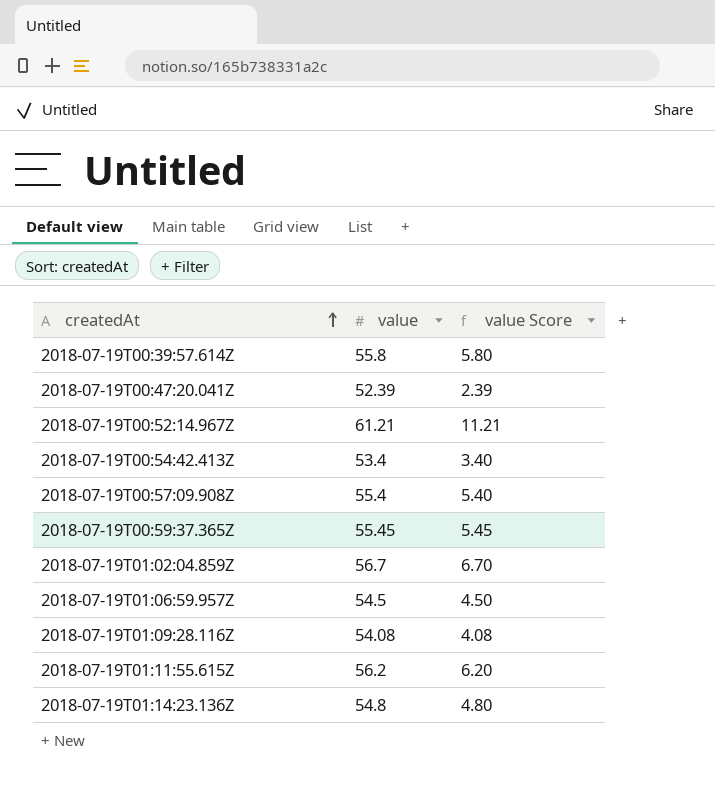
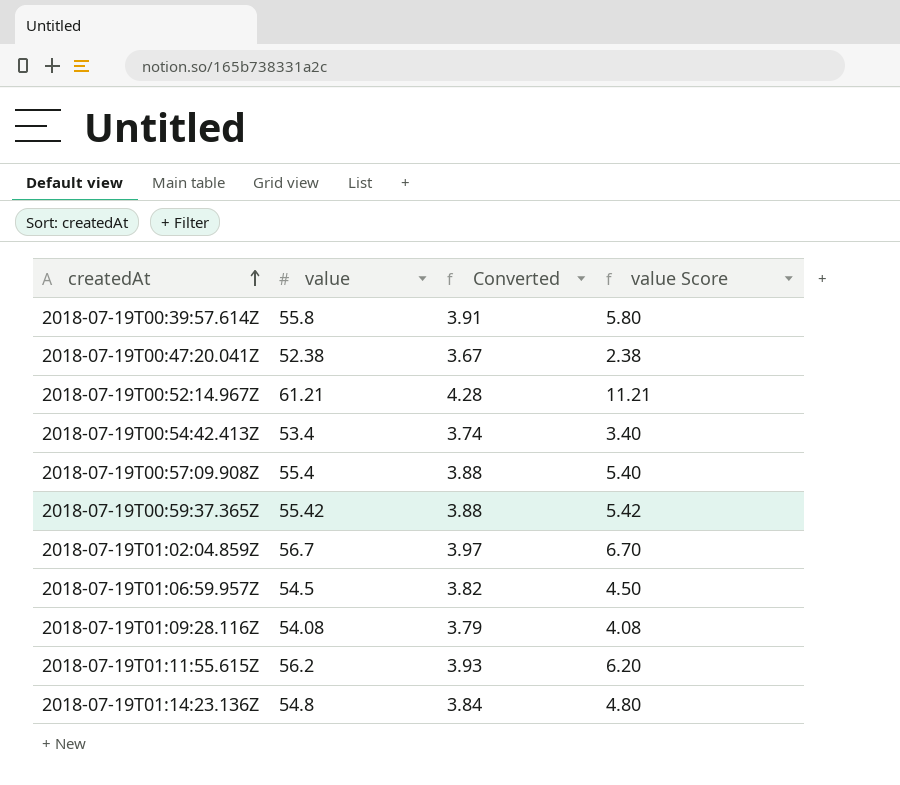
column Converted | formula: none -> [value] * 0.07
2018-07-19T00:47:20.041Z | value: 52.39 -> 52.38
2018-07-19T00:47:20.041Z | value Score: 2.39 -> 2.38
2018-07-19T00:59:37.365Z | value: 55.45 -> 55.42
2018-07-19T00:59:37.365Z | value Score: 5.45 -> 5.42

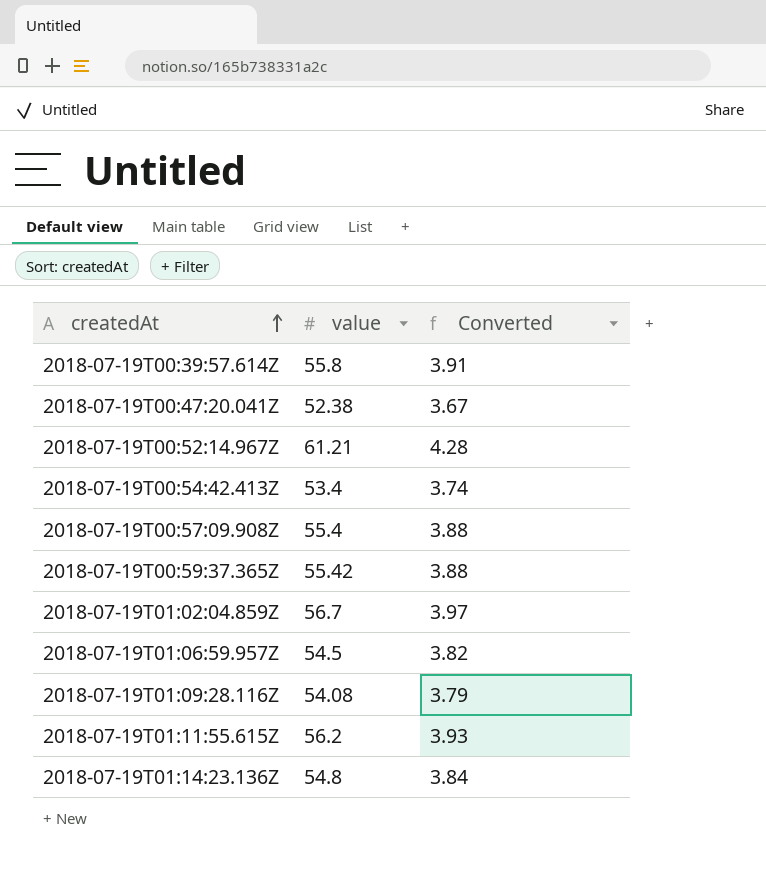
column value Score | formula: [value] - 50 -> none

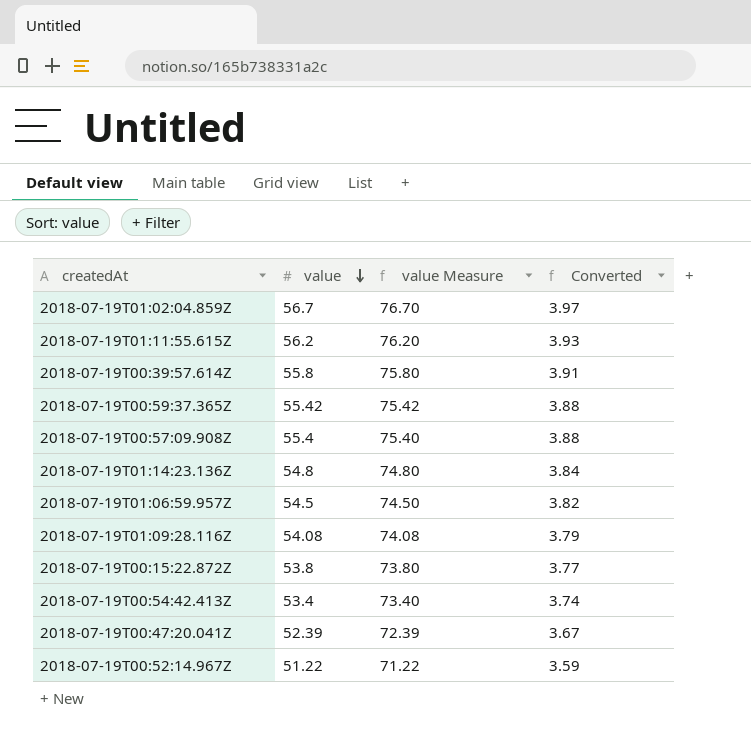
row order: createdAt ascending -> value descending
column value Measure | formula: none -> [value] + 20
row 2018-07-19T00:15:22.872Z: none -> 53.8 | 73.80 | 3.77
2018-07-19T00:47:20.041Z | value: 52.38 -> 52.39
2018-07-19T00:52:14.967Z | value: 61.21 -> 51.22
2018-07-19T00:52:14.967Z | Converted: 4.28 -> 3.59

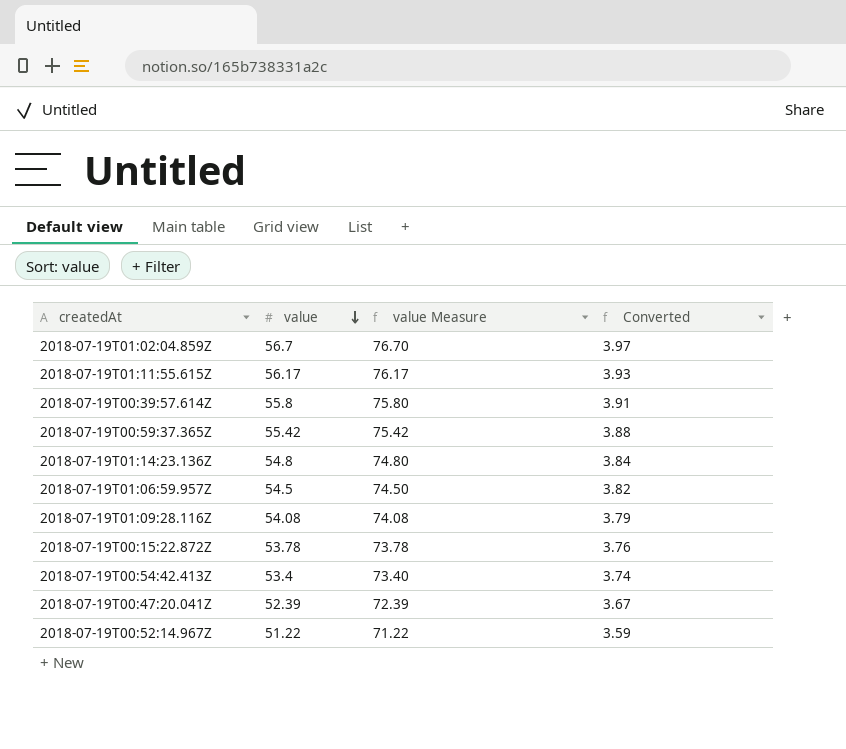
row 2018-07-19T00:57:09.908Z: 55.4 | 75.40 | 3.88 -> none
2018-07-19T01:11:55.615Z | value: 56.2 -> 56.17
2018-07-19T01:11:55.615Z | value Measure: 76.20 -> 76.17
2018-07-19T00:15:22.872Z | value: 53.8 -> 53.78
2018-07-19T00:15:22.872Z | value Measure: 73.80 -> 73.78
2018-07-19T00:15:22.872Z | Converted: 3.77 -> 3.76

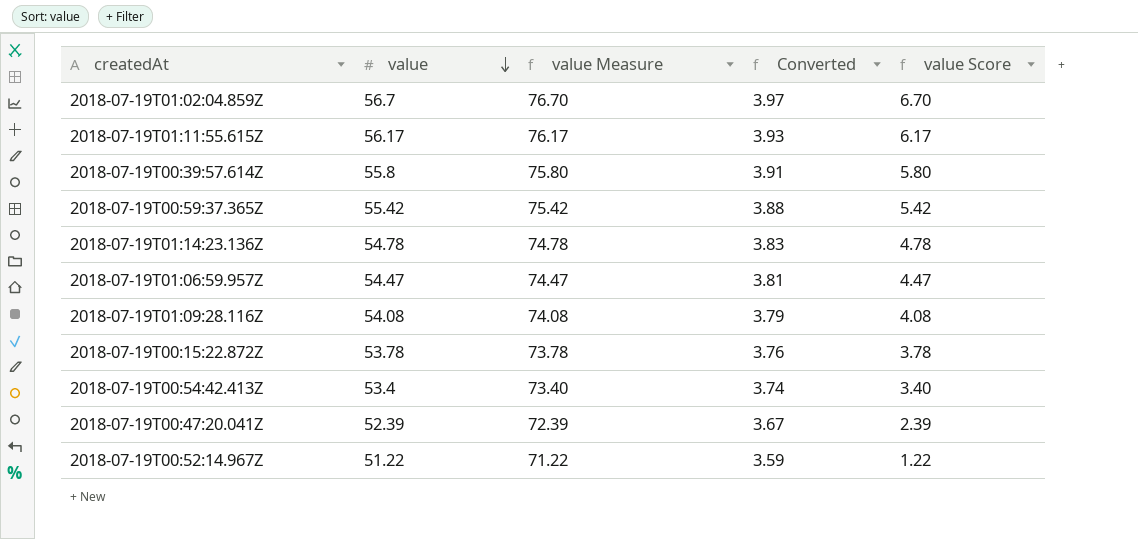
column value Score | formula: none -> [value] - 50
2018-07-19T01:14:23.136Z | value: 54.8 -> 54.78
2018-07-19T01:14:23.136Z | value Measure: 74.80 -> 74.78
2018-07-19T01:14:23.136Z | Converted: 3.84 -> 3.83
2018-07-19T01:06:59.957Z | value: 54.5 -> 54.47
2018-07-19T01:06:59.957Z | value Measure: 74.50 -> 74.47
2018-07-19T01:06:59.957Z | Converted: 3.82 -> 3.81

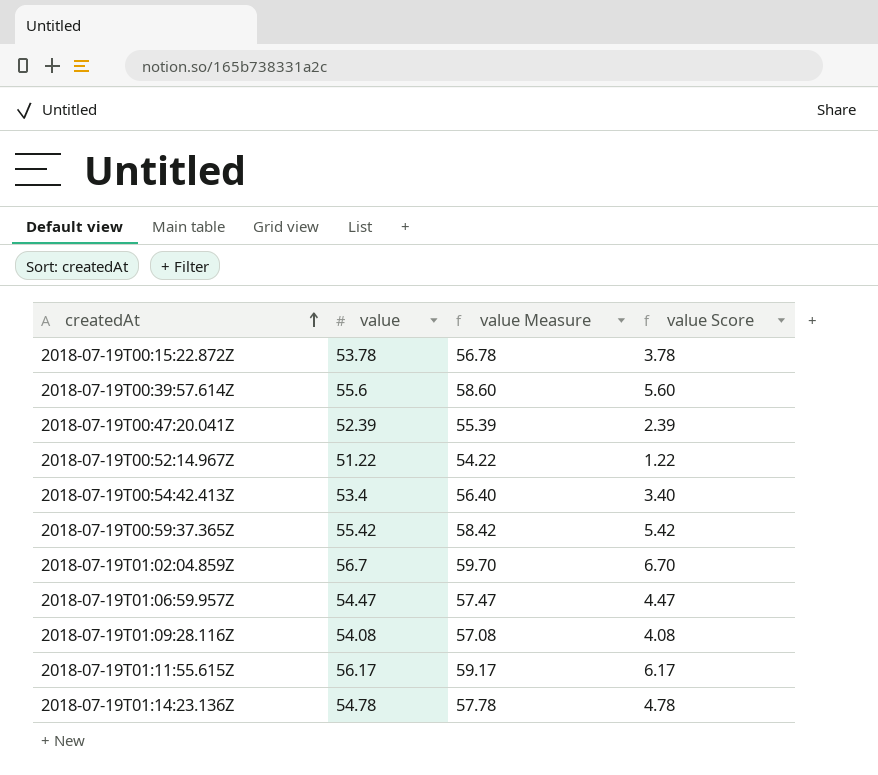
row order: value descending -> createdAt ascending
column Converted | formula: [value] * 0.07 -> none
column value Measure | formula: [value] + 20 -> [value] + 3
2018-07-19T00:39:57.614Z | value: 55.8 -> 55.6
2018-07-19T00:39:57.614Z | value Score: 5.80 -> 5.60

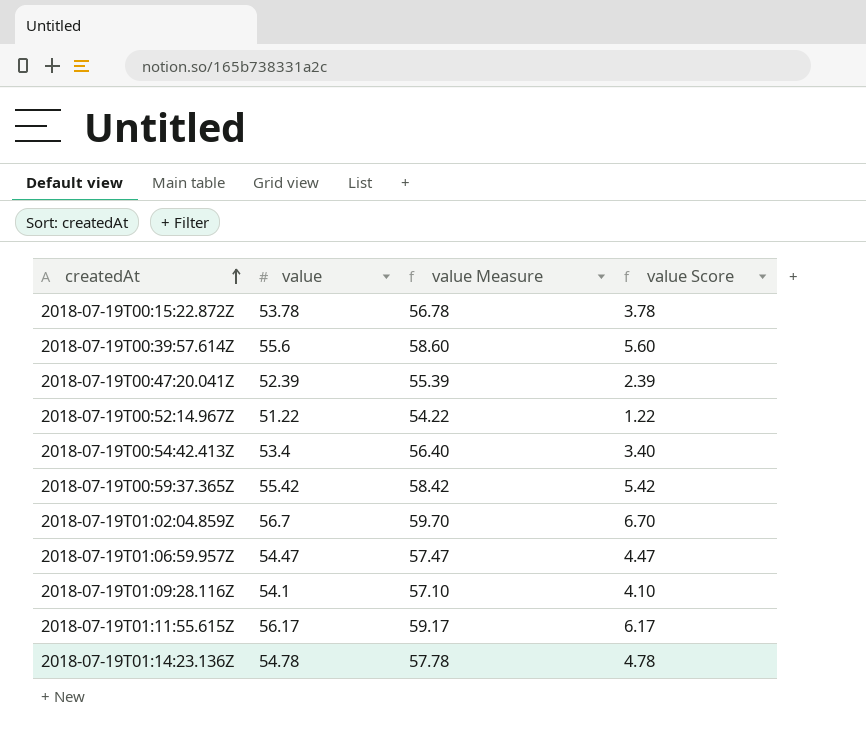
2018-07-19T01:09:28.116Z | value: 54.08 -> 54.1
2018-07-19T01:09:28.116Z | value Measure: 57.08 -> 57.10
2018-07-19T01:09:28.116Z | value Score: 4.08 -> 4.10

